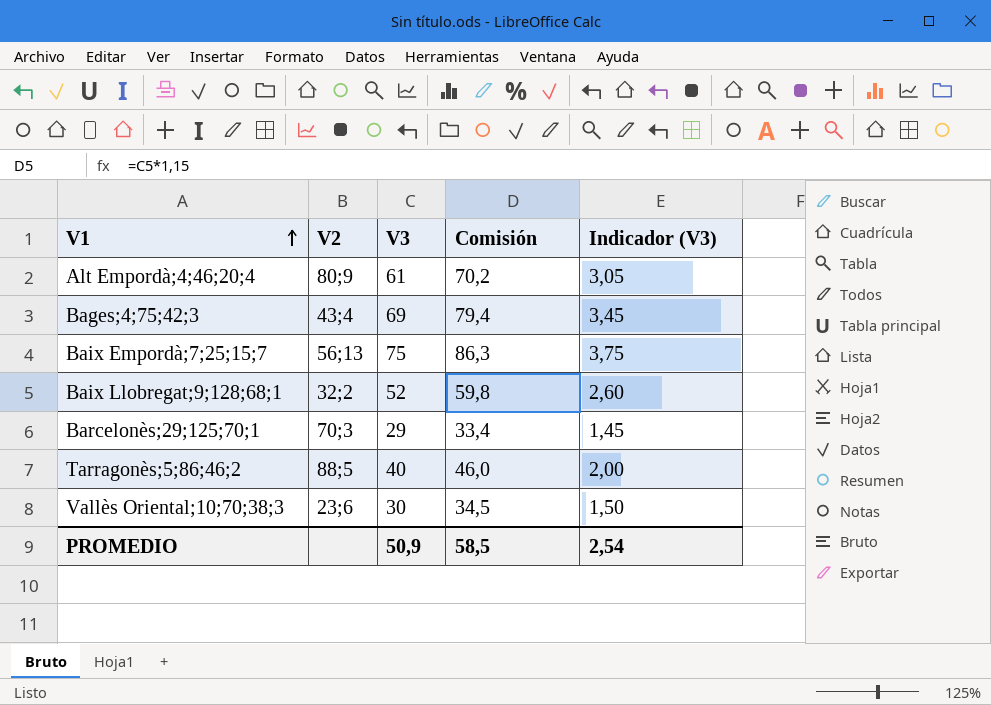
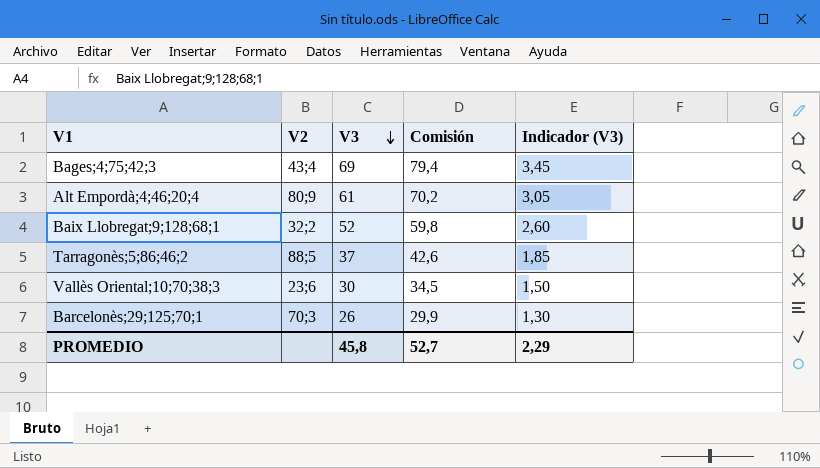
row order: V1 ascending -> V3 descending
row Baix Empordà;7;25;15;7: 56;13 | 75 | 86,3 | 3,75 -> none
Tarragonès;5;86;46;2 | V3: 40 -> 37
Tarragonès;5;86;46;2 | Comisión: 46,0 -> 42,6
Tarragonès;5;86;46;2 | Indicador (V3): 2,00 -> 1,85
Barcelonès;29;125;70;1 | V3: 29 -> 26
Barcelonès;29;125;70;1 | Comisión: 33,4 -> 29,9
Barcelonès;29;125;70;1 | Indicador (V3): 1,45 -> 1,30
PROMEDIO | V3: 50,9 -> 45,8
PROMEDIO | Comisión: 58,5 -> 52,7
PROMEDIO | Indicador (V3): 2,54 -> 2,29

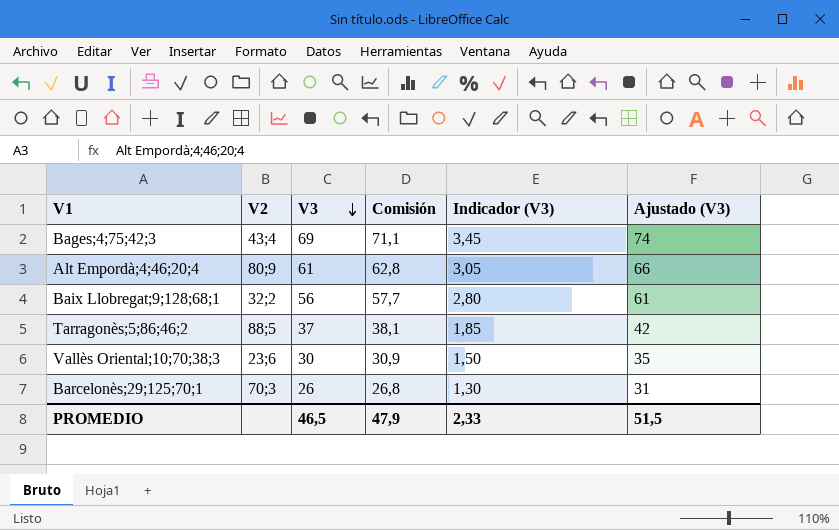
column Comisión | formula: [V3] * 1,15 -> [V3] * 1,03
column Ajustado (V3) | formula: none -> [V3] + 5
Baix Llobregat;9;128;68;1 | V3: 52 -> 56
Baix Llobregat;9;128;68;1 | Indicador (V3): 2,60 -> 2,80
PROMEDIO | V3: 45,8 -> 46,5
PROMEDIO | Comisión: 52,7 -> 47,9
PROMEDIO | Indicador (V3): 2,29 -> 2,33

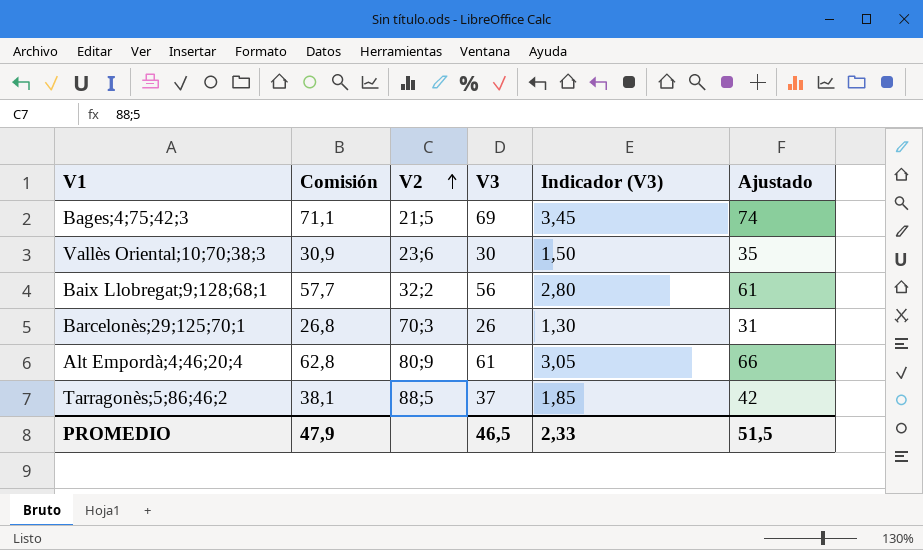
row order: V3 descending -> V2 ascending
column Comisión | position: 4 -> 2
column name: Ajustado (V3) -> Ajustado
Bages;4;75;42;3 | V2: 43;4 -> 21;5

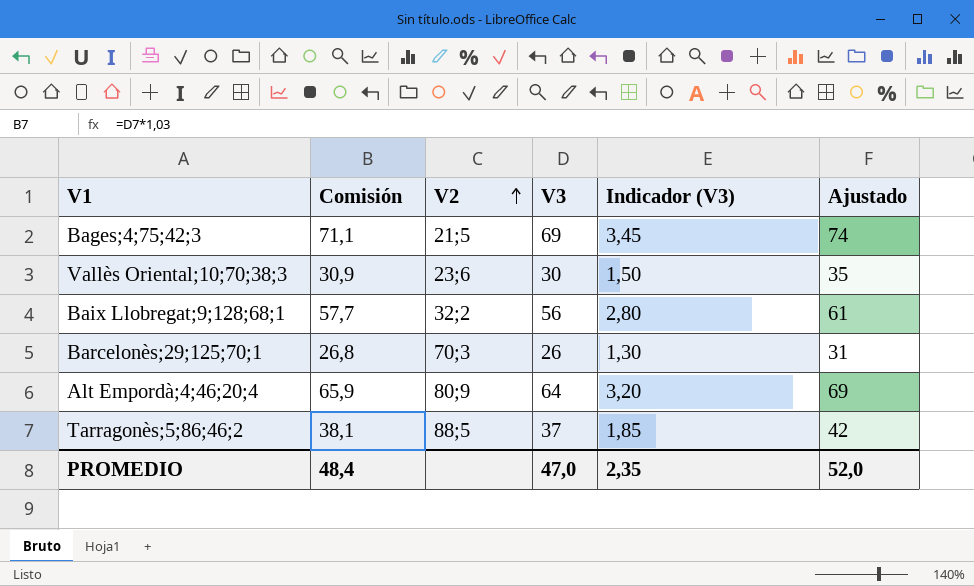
Alt Empordà;4;46;20;4 | Comisión: 62,8 -> 65,9
Alt Empordà;4;46;20;4 | V3: 61 -> 64
Alt Empordà;4;46;20;4 | Indicador (V3): 3,05 -> 3,20
Alt Empordà;4;46;20;4 | Ajustado: 66 -> 69
PROMEDIO | Comisión: 47,9 -> 48,4
PROMEDIO | V3: 46,5 -> 47,0
PROMEDIO | Indicador (V3): 2,33 -> 2,35
PROMEDIO | Ajustado: 51,5 -> 52,0

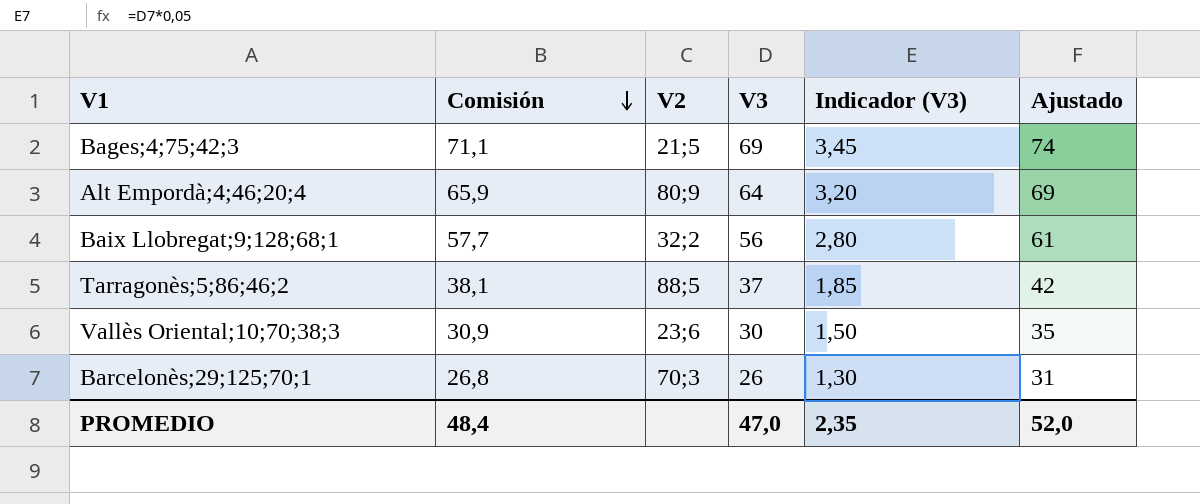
row order: V2 ascending -> Comisión descending

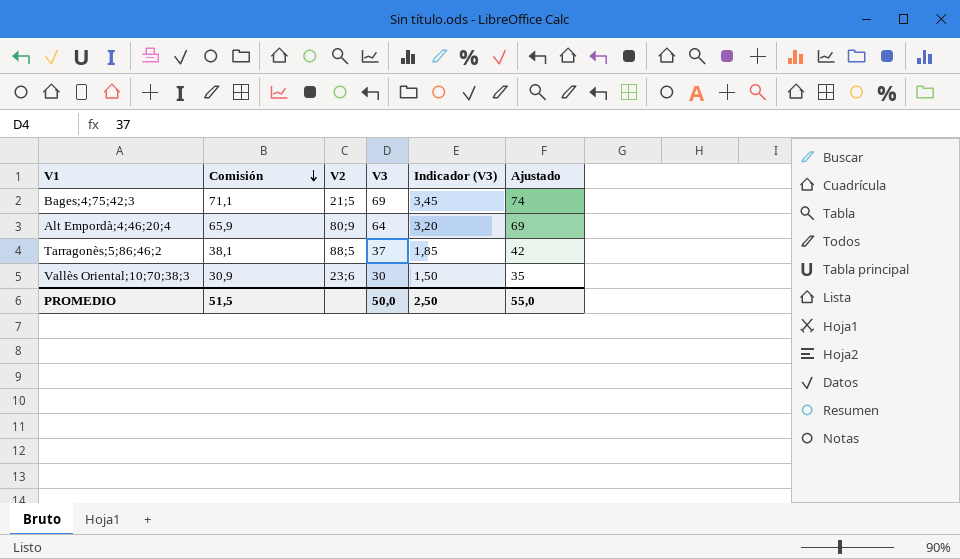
row Baix Llobregat;9;128;68;1: 57,7 | 32;2 | 56 | 2,80 | 61 -> none
row Barcelonès;29;125;70;1: 26,8 | 70;3 | 26 | 1,30 | 31 -> none
PROMEDIO | Comisión: 48,4 -> 51,5
PROMEDIO | V3: 47,0 -> 50,0
PROMEDIO | Indicador (V3): 2,35 -> 2,50
PROMEDIO | Ajustado: 52,0 -> 55,0

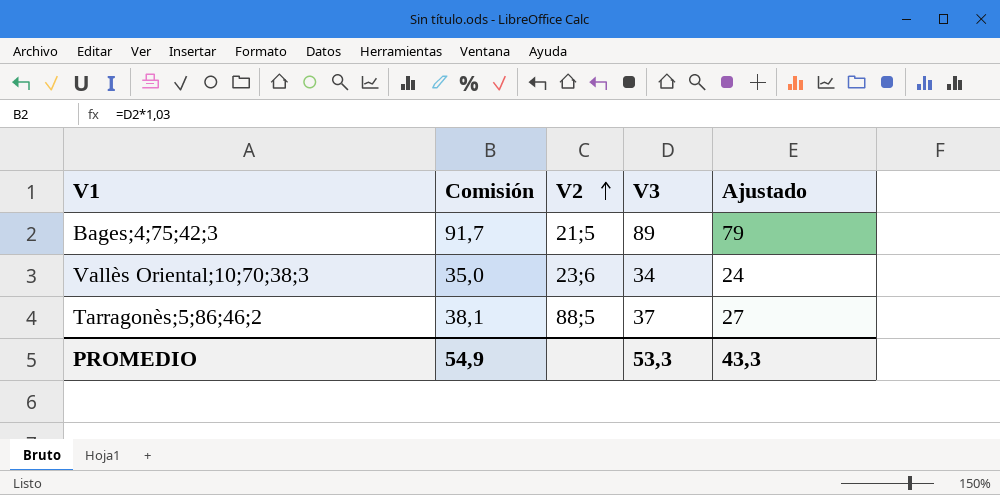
row order: Comisión descending -> V2 ascending
column Indicador (V3) | formula: [V3] * 0,05 -> none
column Ajustado | formula: [V3] + 5 -> [V3] - 10
row Alt Empordà;4;46;20;4: 65,9 | 80;9 | 64 | 3,20 | 69 -> none
Bages;4;75;42;3 | Comisión: 71,1 -> 91,7
Bages;4;75;42;3 | V3: 69 -> 89
Vallès Oriental;10;70;38;3 | Comisión: 30,9 -> 35,0
Vallès Oriental;10;70;38;3 | V3: 30 -> 34
PROMEDIO | Comisión: 51,5 -> 54,9
PROMEDIO | V3: 50,0 -> 53,3
PROMEDIO | Ajustado: 55,0 -> 43,3

